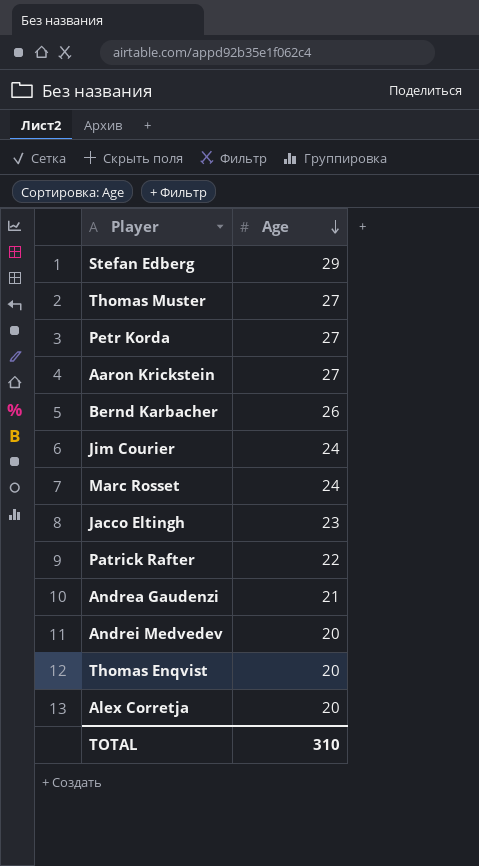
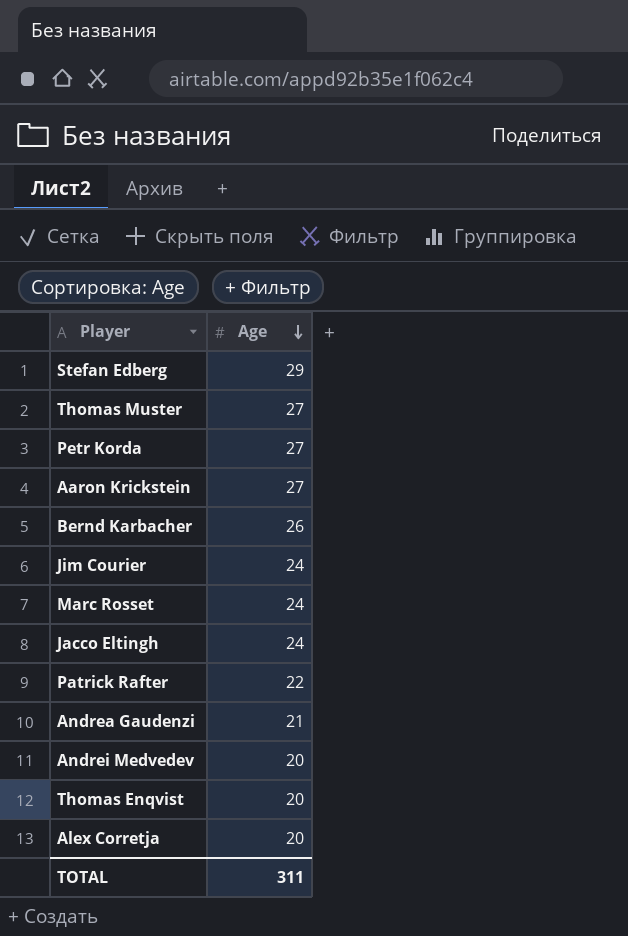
Jacco Eltingh | Age: 23 -> 24
TOTAL | Age: 310 -> 311

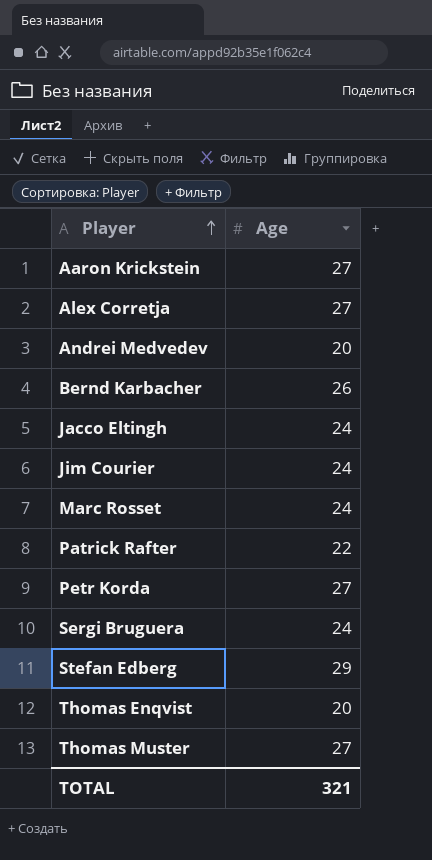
row order: Age descending -> Player ascending
row Andrea Gaudenzi: 21 -> none
Alex Corretja | Age: 20 -> 27
row Sergi Bruguera: none -> 24
TOTAL | Age: 311 -> 321

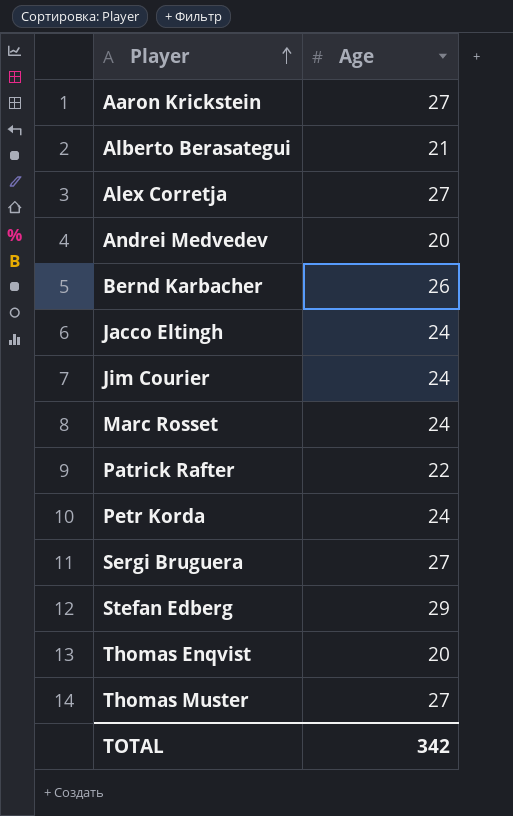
row Alberto Berasategui: none -> 21
Petr Korda | Age: 27 -> 24
Sergi Bruguera | Age: 24 -> 27
TOTAL | Age: 321 -> 342

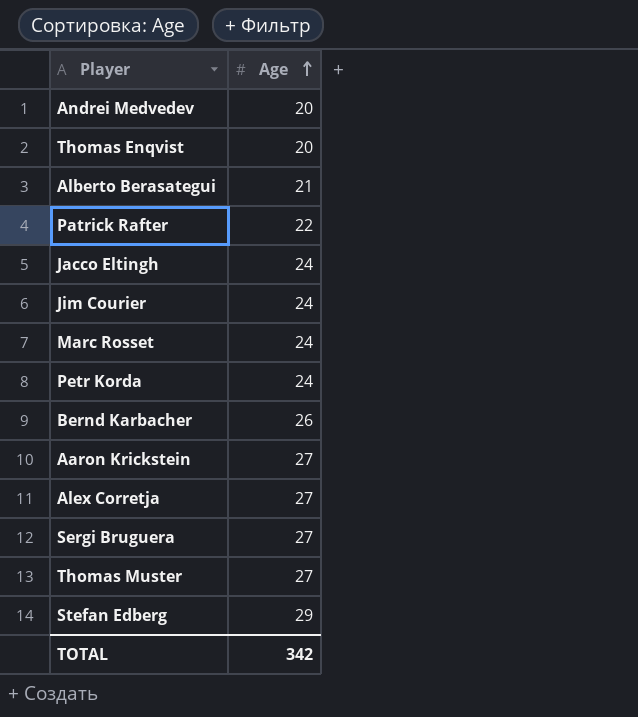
row order: Player ascending -> Age ascending

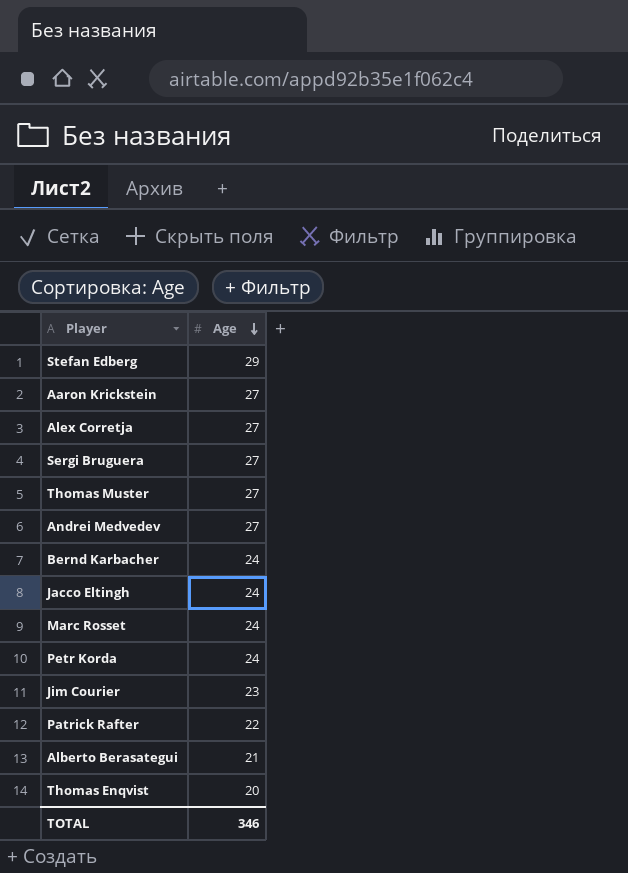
row order: Age ascending -> Age descending
Andrei Medvedev | Age: 20 -> 27
Bernd Karbacher | Age: 26 -> 24
Jim Courier | Age: 24 -> 23
TOTAL | Age: 342 -> 346

